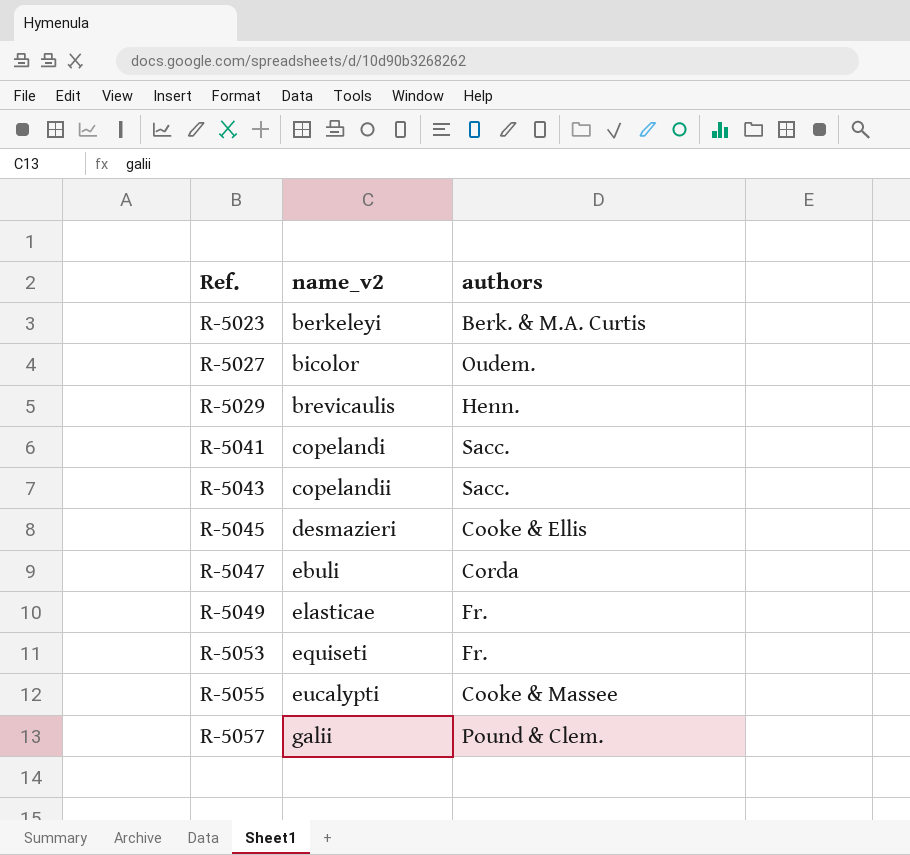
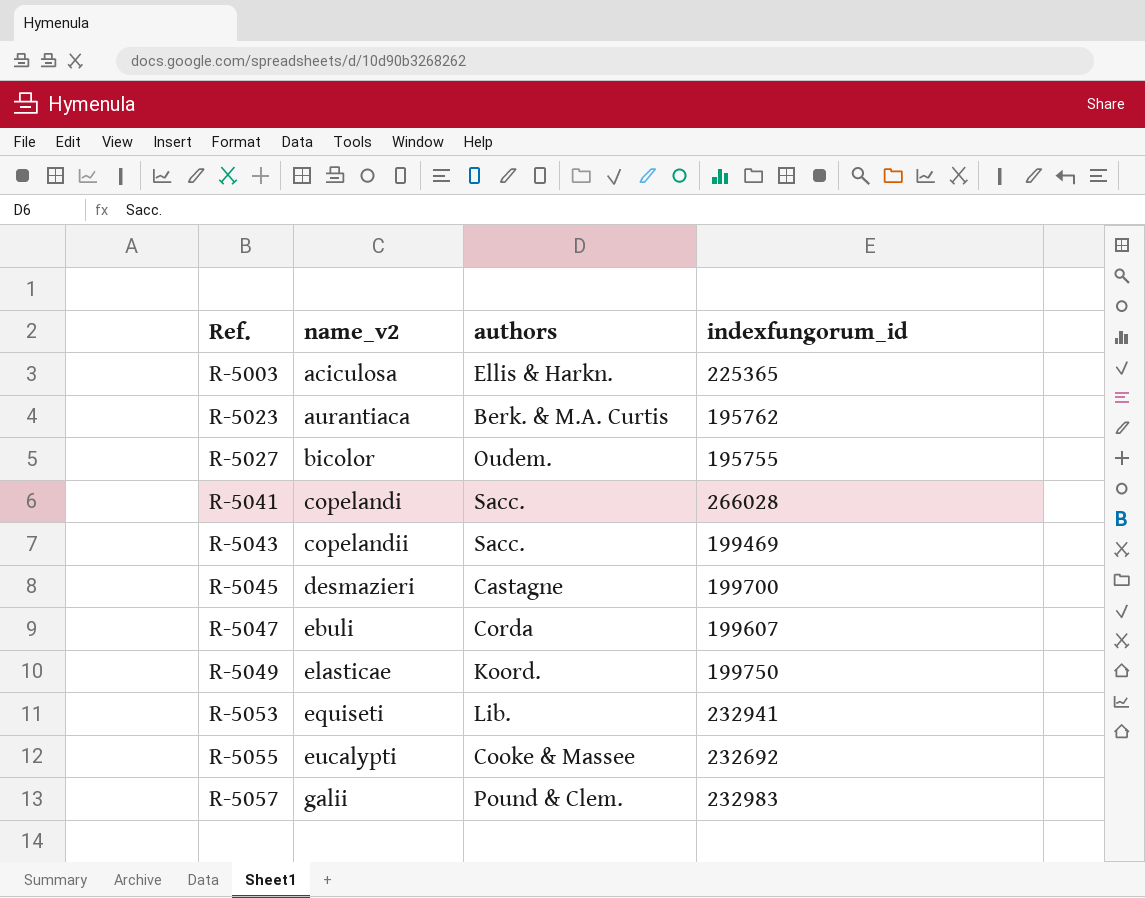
column indexfungorum_id | position: none -> 4
row R-5029: brevicaulis | Henn. -> none
row R-5003: none -> aciculosa | Ellis & Harkn. | 225365
R-5023 | name_v2: berkeleyi -> aurantiaca
R-5045 | authors: Cooke & Ellis -> Castagne
R-5049 | authors: Fr. -> Koord.
R-5053 | authors: Fr. -> Lib.

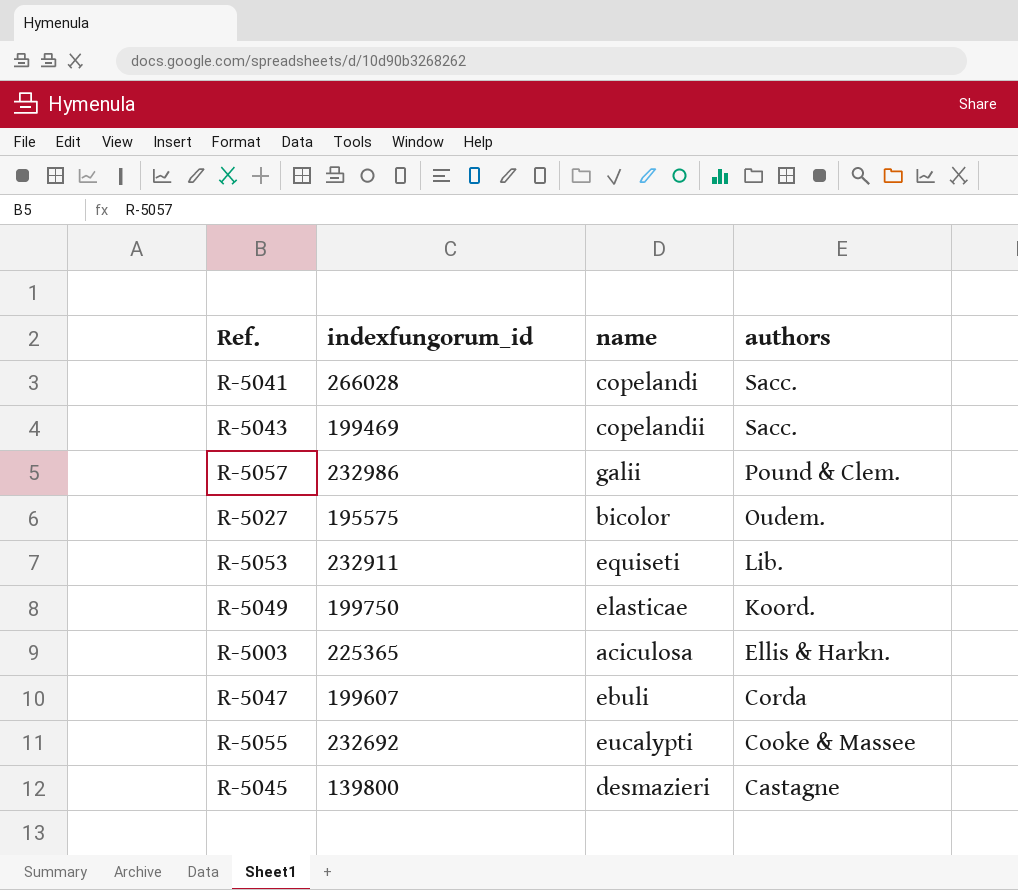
row order: Ref. ascending -> authors descending
column indexfungorum_id | position: 4 -> 2
column name: name_v2 -> name
row R-5023: aurantiaca | Berk. & M.A. Curtis | 195762 -> none
R-5057 | indexfungorum_id: 232983 -> 232986
R-5027 | indexfungorum_id: 195755 -> 195575
R-5053 | indexfungorum_id: 232941 -> 232911
R-5045 | indexfungorum_id: 199700 -> 139800

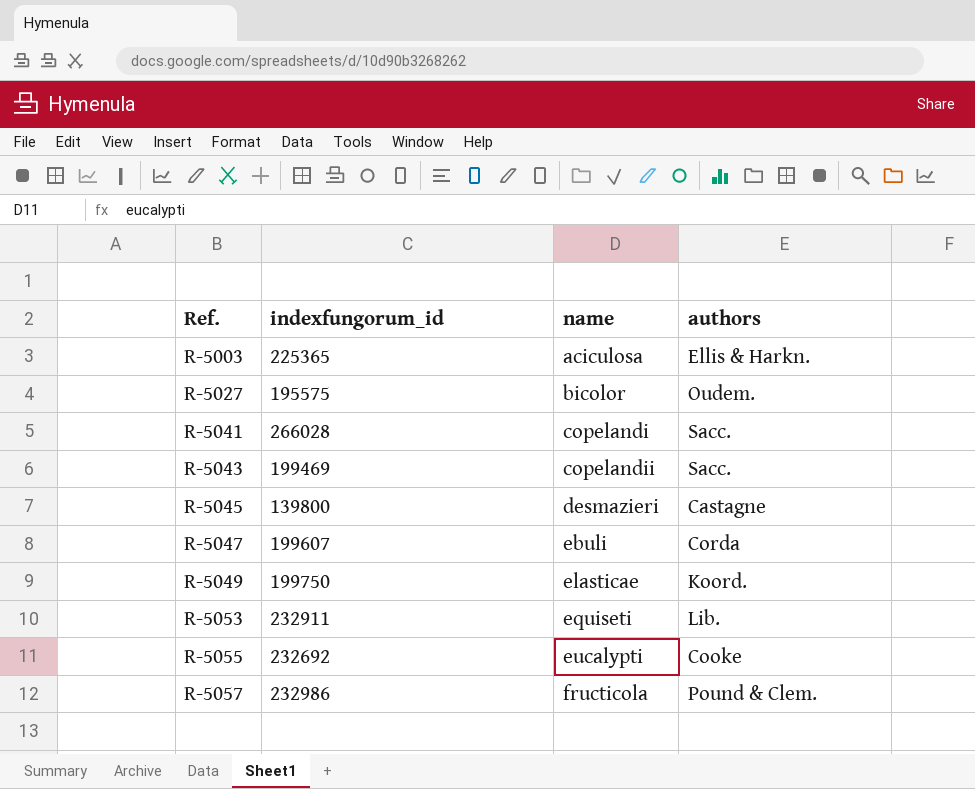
row order: authors descending -> Ref. ascending
R-5055 | authors: Cooke & Massee -> Cooke
R-5057 | name: galii -> fructicola

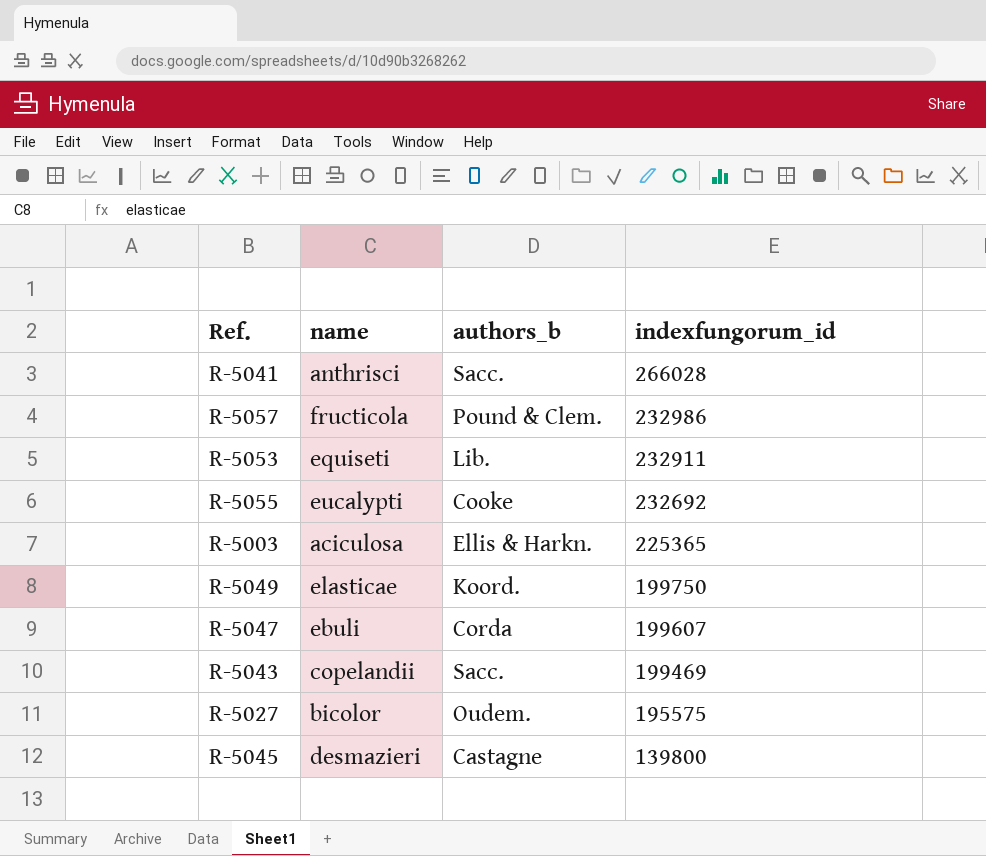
row order: Ref. ascending -> indexfungorum_id descending
column name: authors -> authors_b
column indexfungorum_id | position: 2 -> 4
R-5041 | name: copelandi -> anthrisci

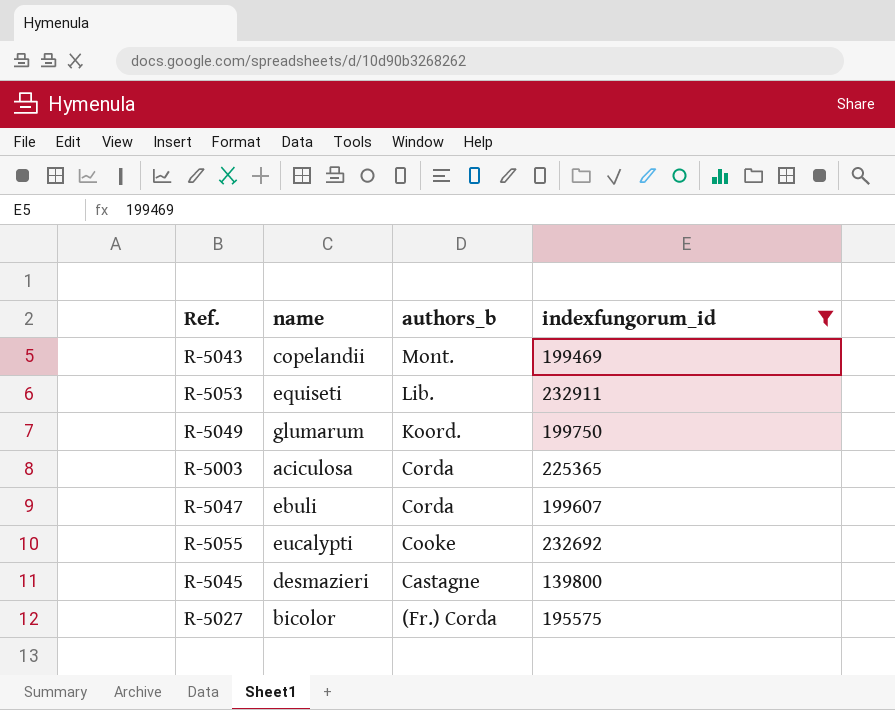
filter: none -> indexfungorum_id <= 232911
row order: indexfungorum_id descending -> authors_b descending
R-5043 | authors_b: Sacc. -> Mont.
R-5049 | name: elasticae -> glumarum
R-5003 | authors_b: Ellis & Harkn. -> Corda
R-5027 | authors_b: Oudem. -> (Fr.) Corda

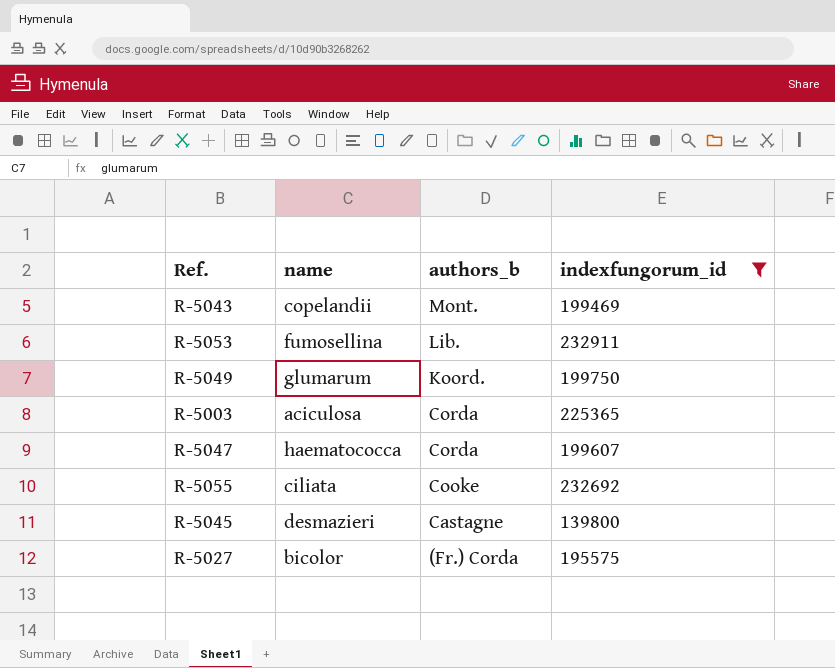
R-5053 | name: equiseti -> fumosellina
R-5047 | name: ebuli -> haematococca
R-5055 | name: eucalypti -> ciliata

